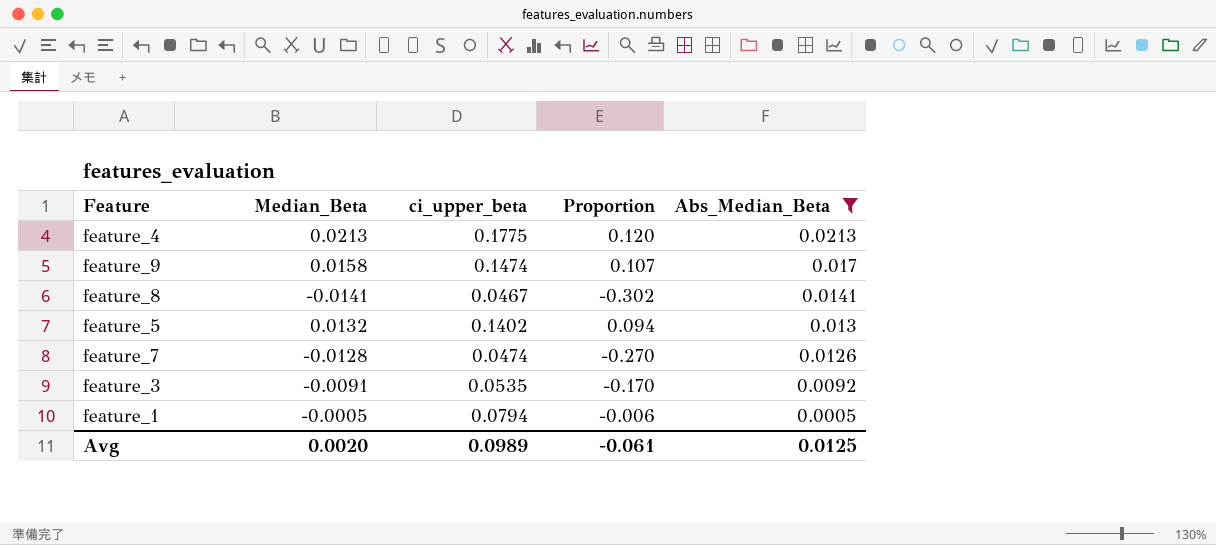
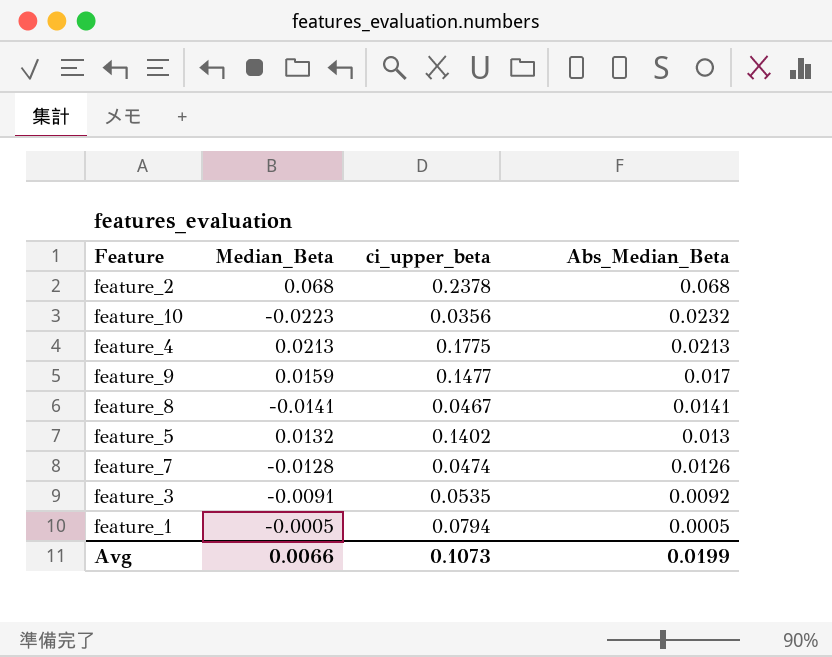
filter: Abs_Median_Beta <= 0.0213 -> none
column Proportion | formula: [Median_Beta] / [ci_upper_beta] -> none
feature_9 | Median_Beta: 0.0158 -> 0.0159
feature_9 | ci_upper_beta: 0.1474 -> 0.1477
Avg | Median_Beta: 0.0020 -> 0.0066
Avg | ci_upper_beta: 0.0989 -> 0.1073
Avg | Abs_Median_Beta: 0.0125 -> 0.0199

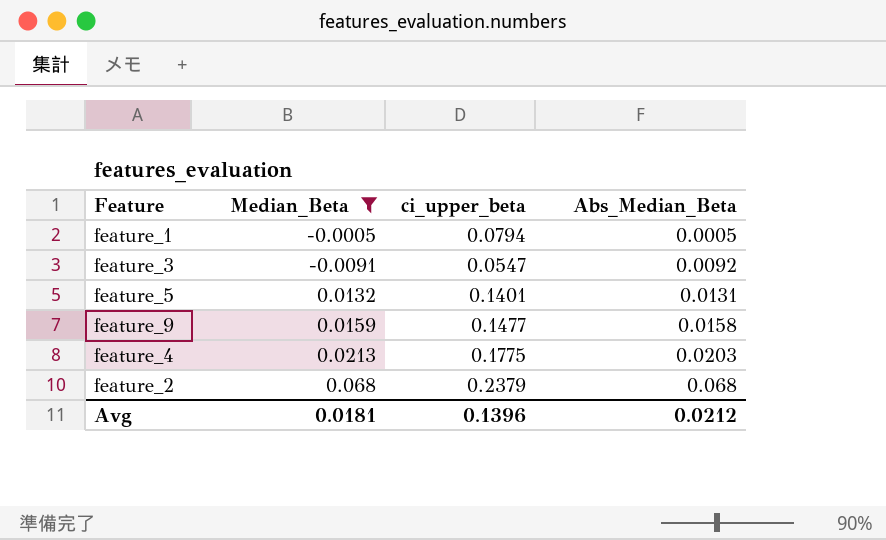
filter: none -> Median_Beta >= -0.0091
row order: Abs_Median_Beta descending -> Abs_Median_Beta ascending
feature_3 | ci_upper_beta: 0.0535 -> 0.0547
feature_5 | ci_upper_beta: 0.1402 -> 0.1401
feature_5 | Abs_Median_Beta: 0.013 -> 0.0131
feature_9 | Abs_Median_Beta: 0.017 -> 0.0158
feature_4 | Abs_Median_Beta: 0.0213 -> 0.0203
feature_2 | ci_upper_beta: 0.2378 -> 0.2379
Avg | Median_Beta: 0.0066 -> 0.0181
Avg | ci_upper_beta: 0.1073 -> 0.1396
Avg | Abs_Median_Beta: 0.0199 -> 0.0212

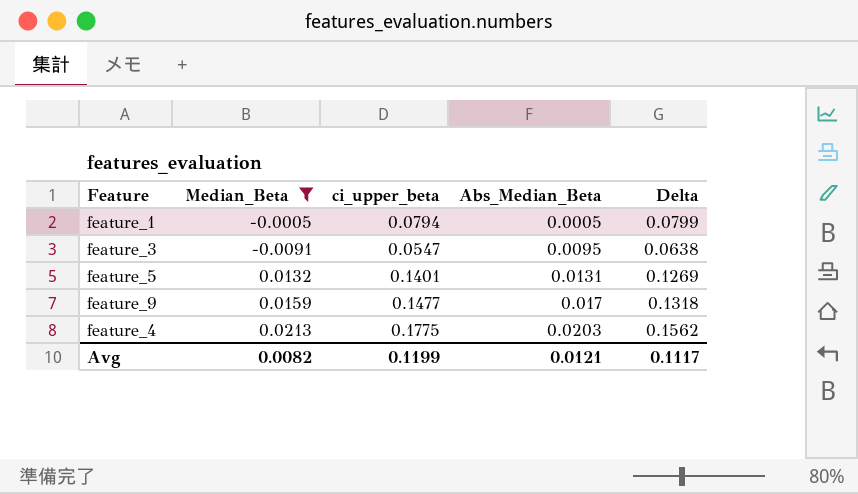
column Delta | formula: none -> [ci_upper_beta] - [Median_Beta]
row feature_2: 0.068 | 0.2379 | 0.068 -> none
feature_3 | Abs_Median_Beta: 0.0092 -> 0.0095
feature_9 | Abs_Median_Beta: 0.0158 -> 0.017
Avg | Median_Beta: 0.0181 -> 0.0082
Avg | ci_upper_beta: 0.1396 -> 0.1199
Avg | Abs_Median_Beta: 0.0212 -> 0.0121

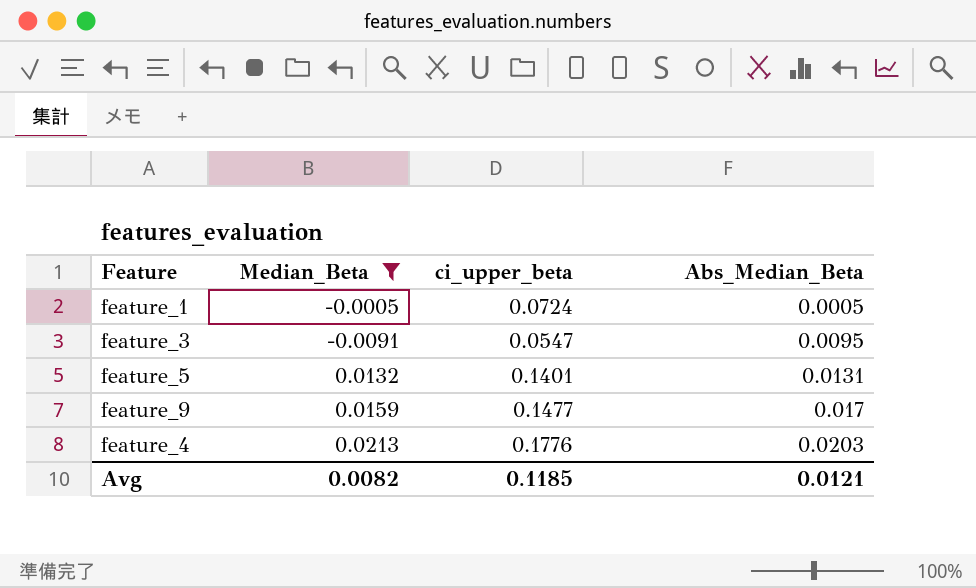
column Delta | formula: [ci_upper_beta] - [Median_Beta] -> none
feature_1 | ci_upper_beta: 0.0794 -> 0.0724
feature_4 | ci_upper_beta: 0.1775 -> 0.1776
Avg | ci_upper_beta: 0.1199 -> 0.1185

